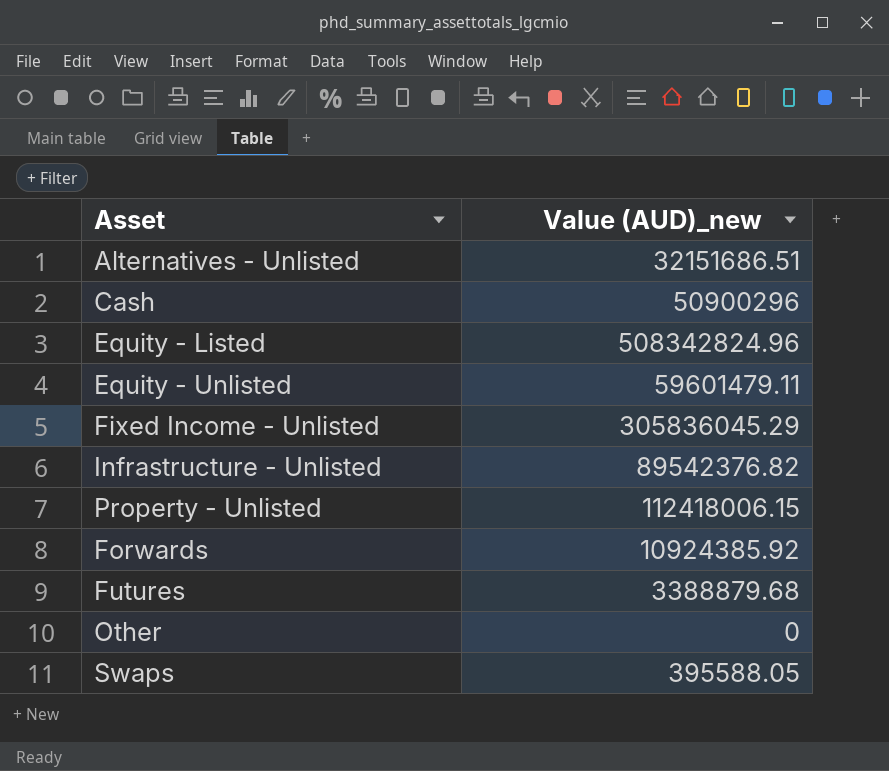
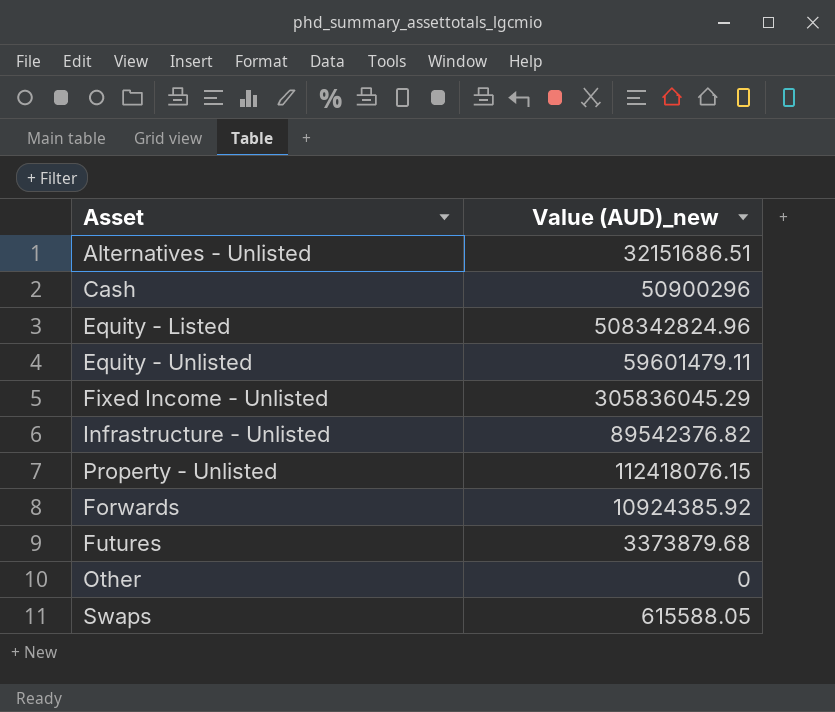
Property - Unlisted | Value (AUD)_new: 112418006.15 -> 112418076.15
Futures | Value (AUD)_new: 3388879.68 -> 3373879.68
Swaps | Value (AUD)_new: 395588.05 -> 615588.05

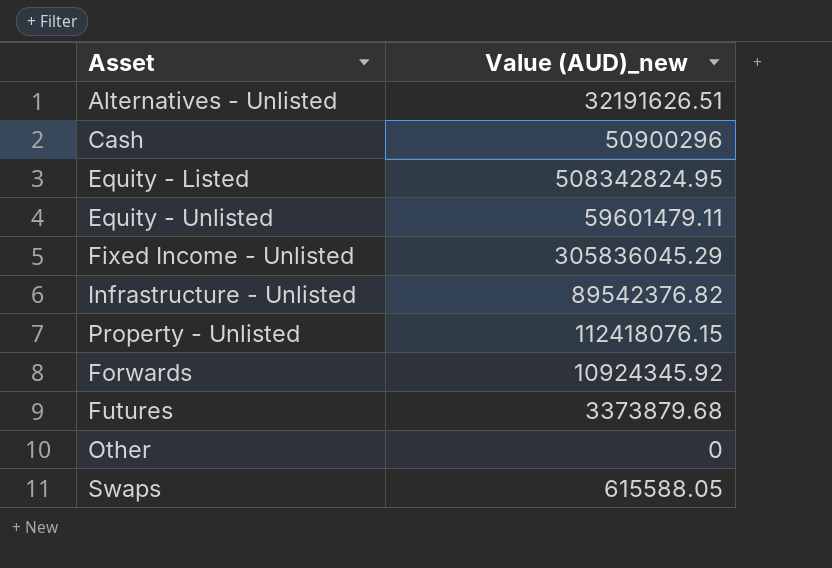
Alternatives - Unlisted | Value (AUD)_new: 32151686.51 -> 32191626.51
Equity - Listed | Value (AUD)_new: 508342824.96 -> 508342824.95
Forwards | Value (AUD)_new: 10924385.92 -> 10924345.92

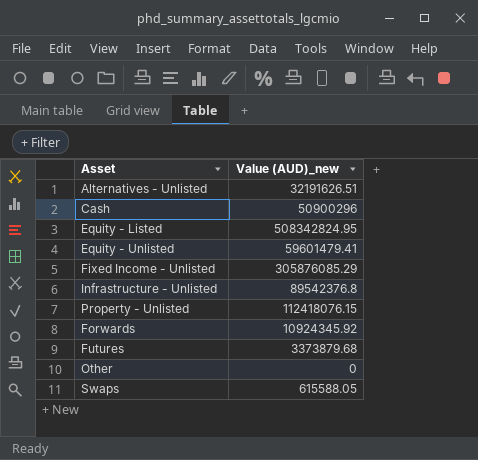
Equity - Unlisted | Value (AUD)_new: 59601479.11 -> 59601479.41
Fixed Income - Unlisted | Value (AUD)_new: 305836045.29 -> 305876085.29
Infrastructure - Unlisted | Value (AUD)_new: 89542376.82 -> 89542376.8

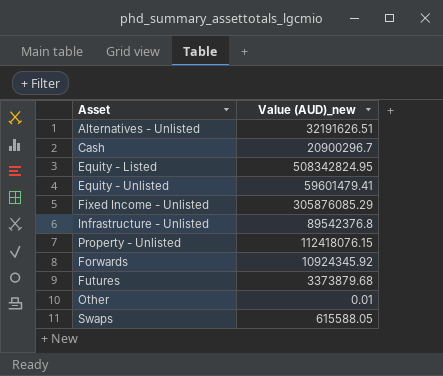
Cash | Value (AUD)_new: 50900296 -> 20900296.7
Other | Value (AUD)_new: 0 -> 0.01

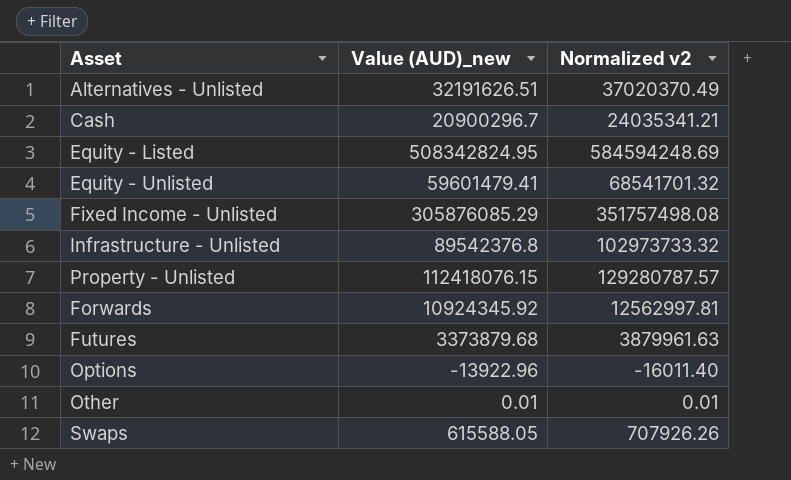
column Normalized v2 | formula: none -> [Value (AUD)_new] * 1.15
row Options: none -> -13922.96 | -16011.40

